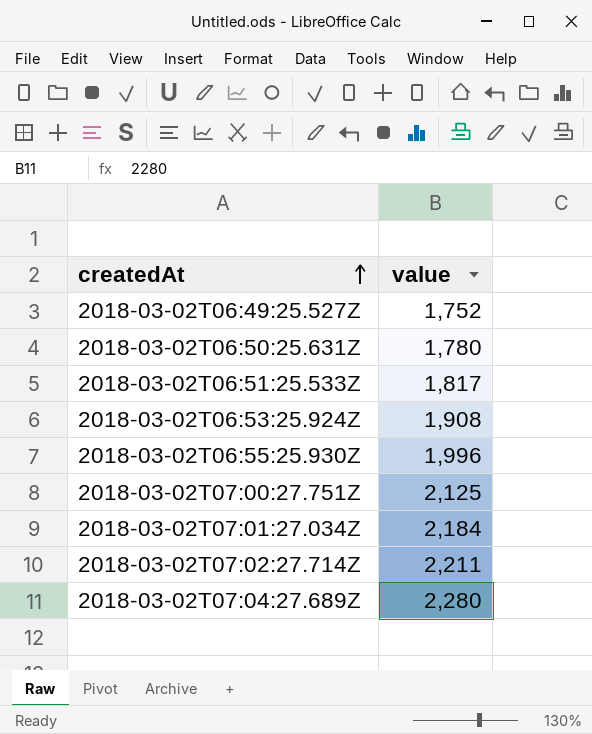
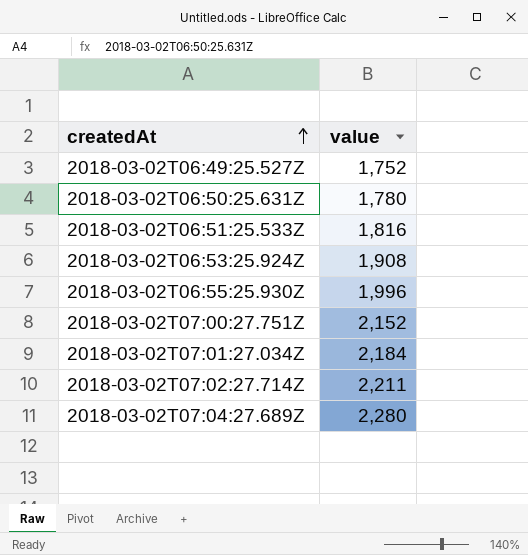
2018-03-02T06:51:25.533Z | value: 1,817 -> 1,816
2018-03-02T07:00:27.751Z | value: 2,125 -> 2,152

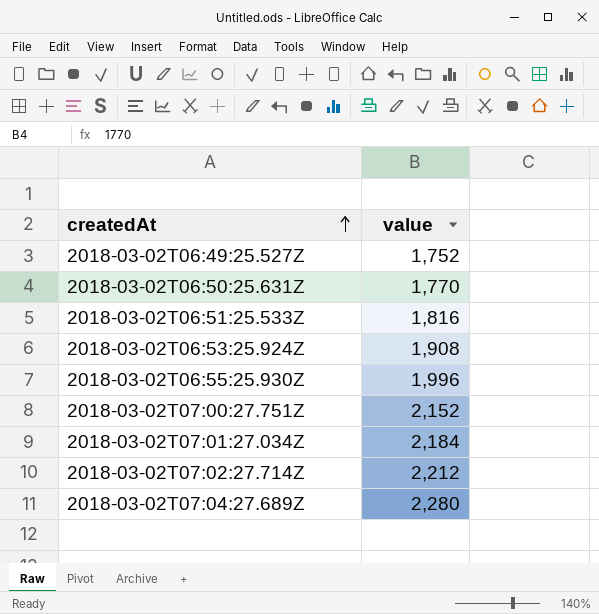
2018-03-02T06:50:25.631Z | value: 1,780 -> 1,770
2018-03-02T07:02:27.714Z | value: 2,211 -> 2,212

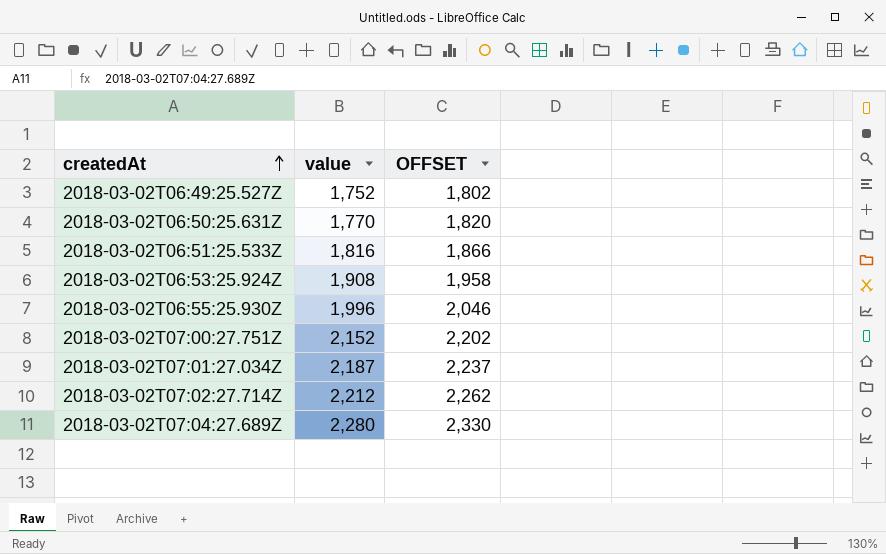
column OFFSET | formula: none -> [value] + 50
2018-03-02T07:01:27.034Z | value: 2,184 -> 2,187

